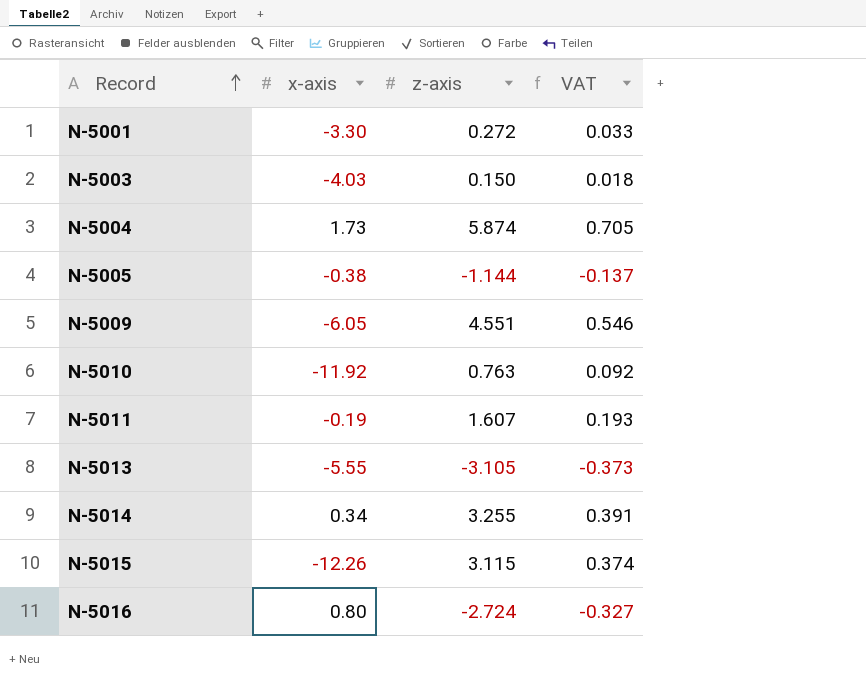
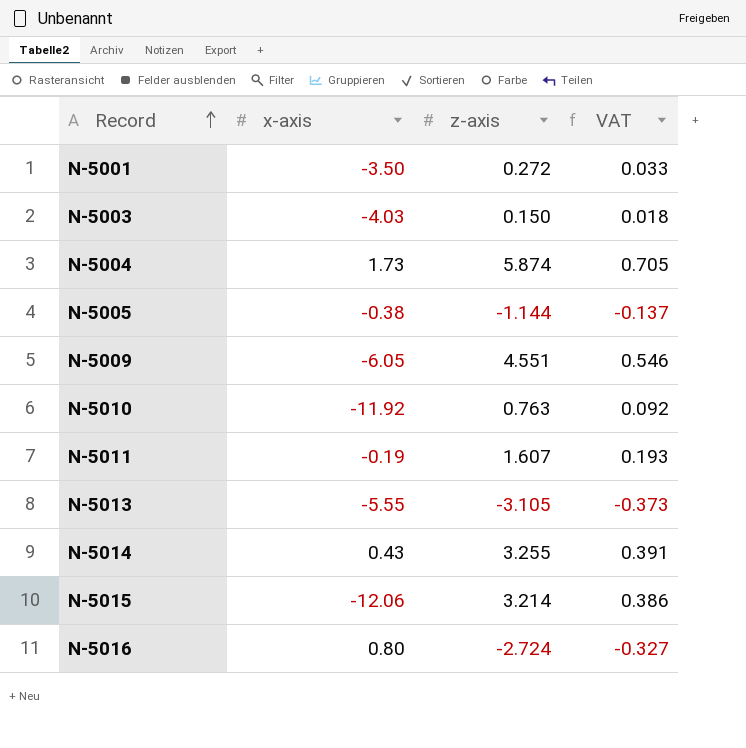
N-5001 | x-axis: -3.30 -> -3.50
N-5014 | x-axis: 0.34 -> 0.43
N-5015 | x-axis: -12.26 -> -12.06
N-5015 | z-axis: 3.115 -> 3.214
N-5015 | VAT: 0.374 -> 0.386

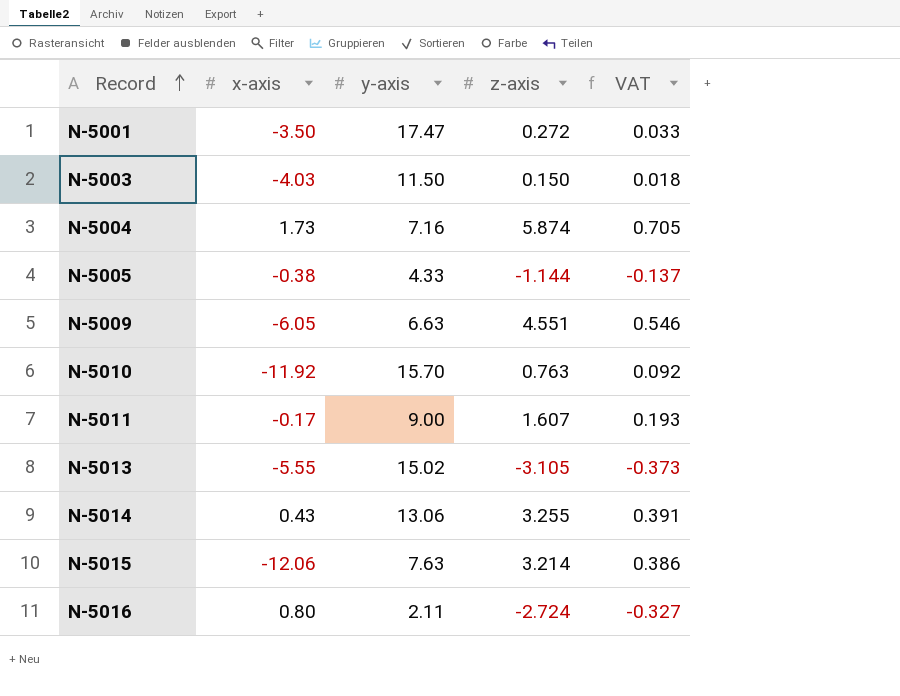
column y-axis | position: none -> 3
N-5011 | x-axis: -0.19 -> -0.17

